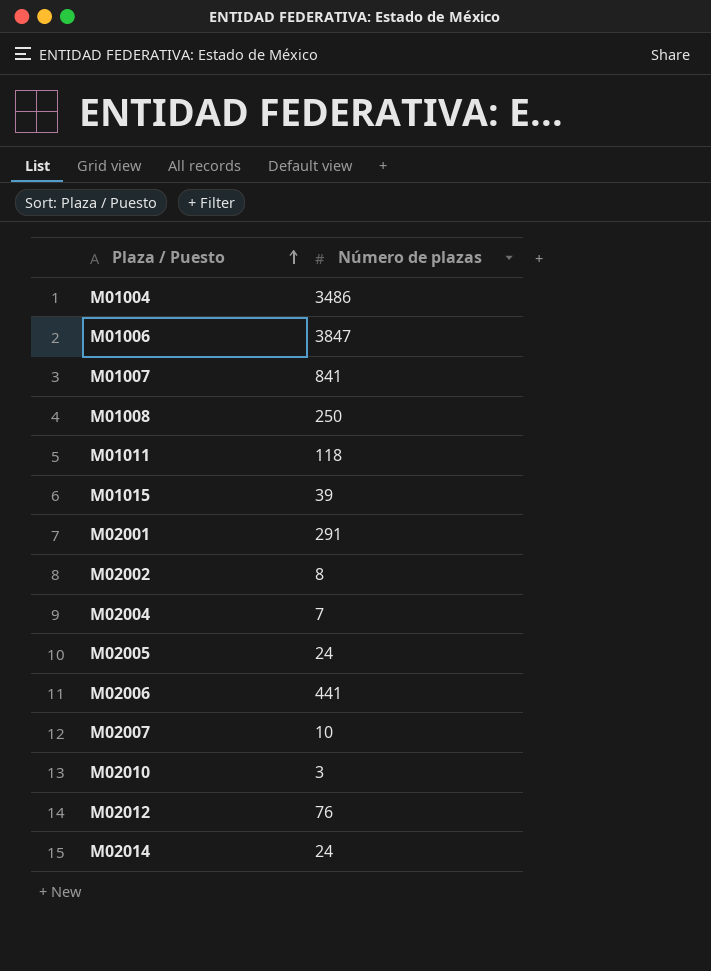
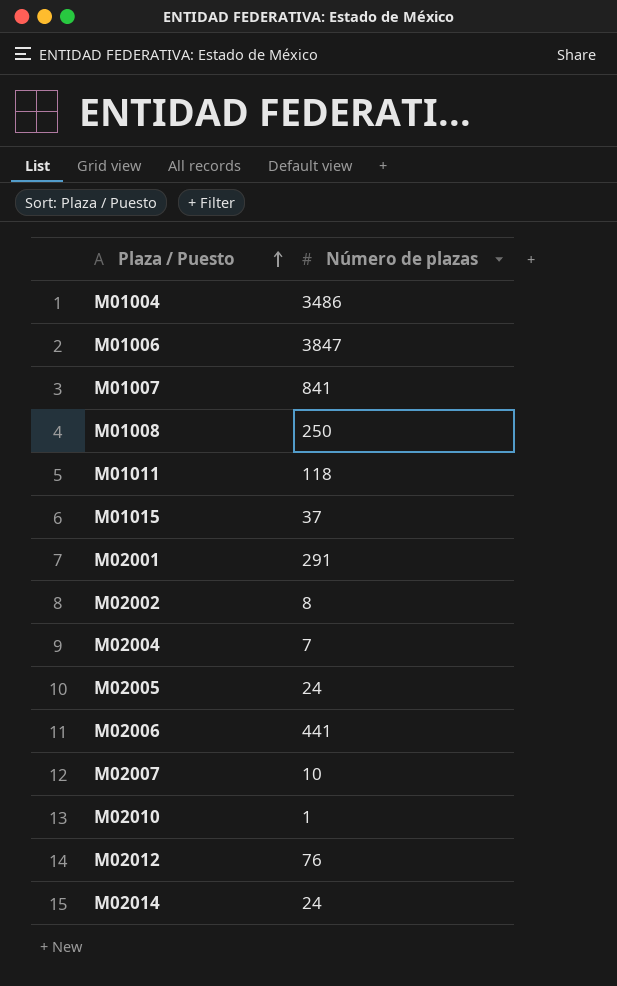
M01015 | Número de plazas: 39 -> 37
M02010 | Número de plazas: 3 -> 1

